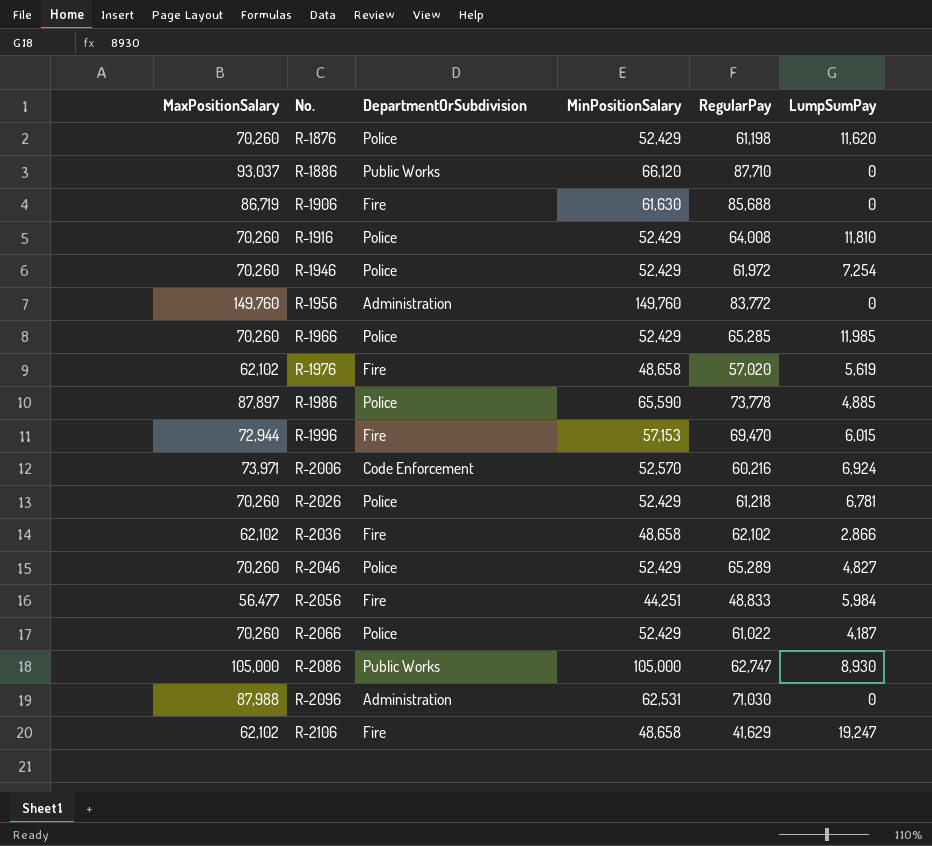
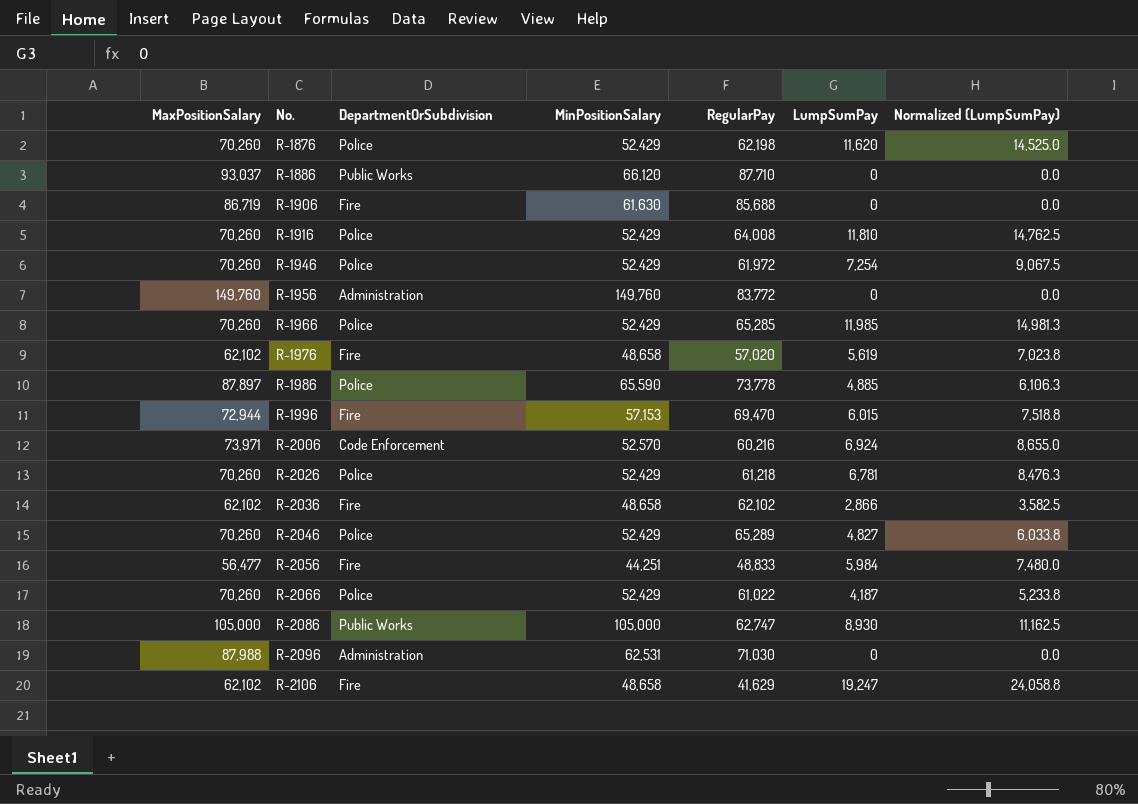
column Normalized (LumpSumPay) | formula: none -> [LumpSumPay] * 1.25
R-1876 | RegularPay: 61,198 -> 62,198

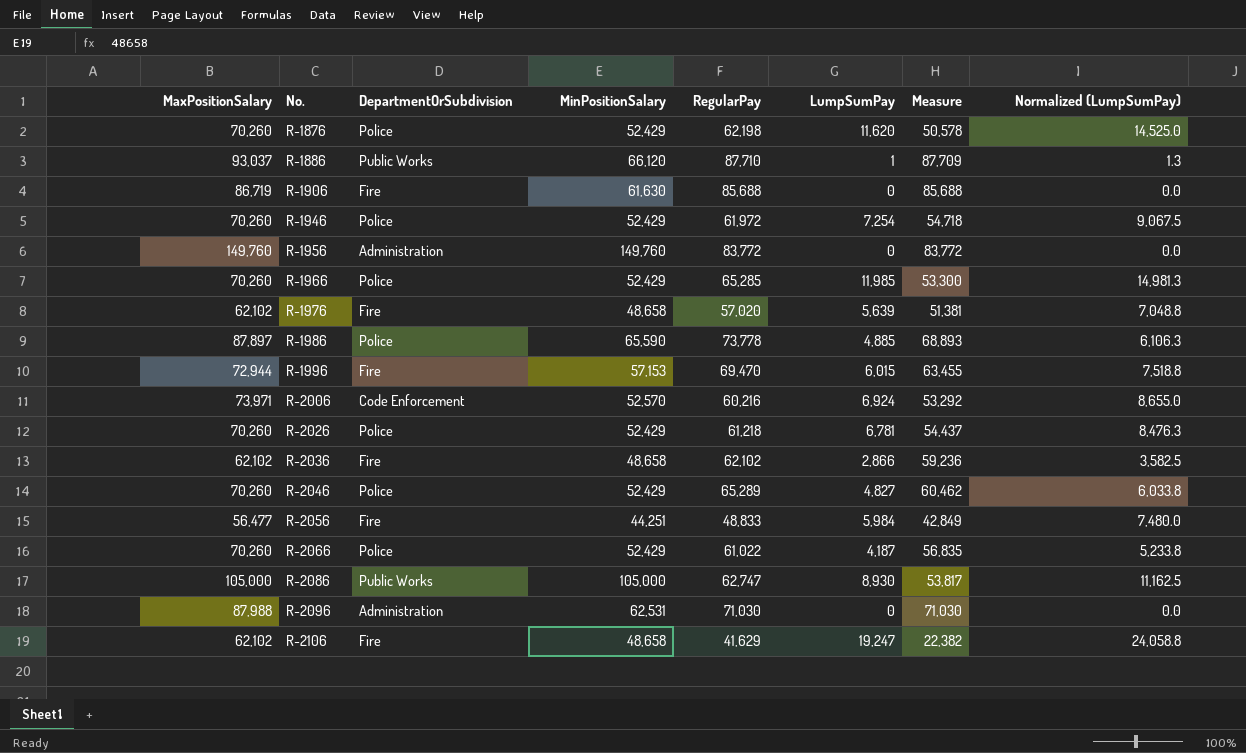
column Measure | formula: none -> [RegularPay] - [LumpSumPay]
row R-1916: 70,260 | Police | 52,429 | 64,008 | 11,810 | 14,762.5 -> none
R-1886 | LumpSumPay: 0 -> 1
R-1886 | Normalized (LumpSumPay): 0.0 -> 1.3
R-1976 | LumpSumPay: 5,619 -> 5,639
R-1976 | Normalized (LumpSumPay): 7,023.8 -> 7,048.8

